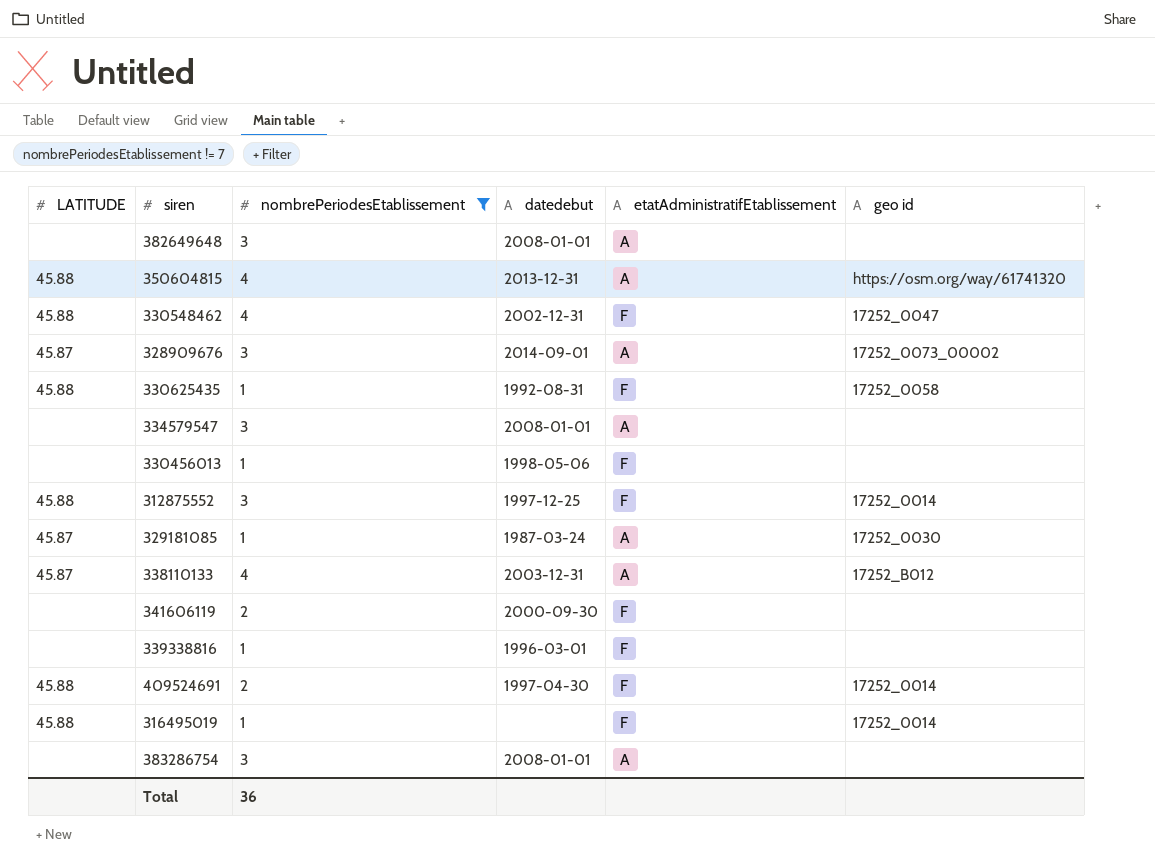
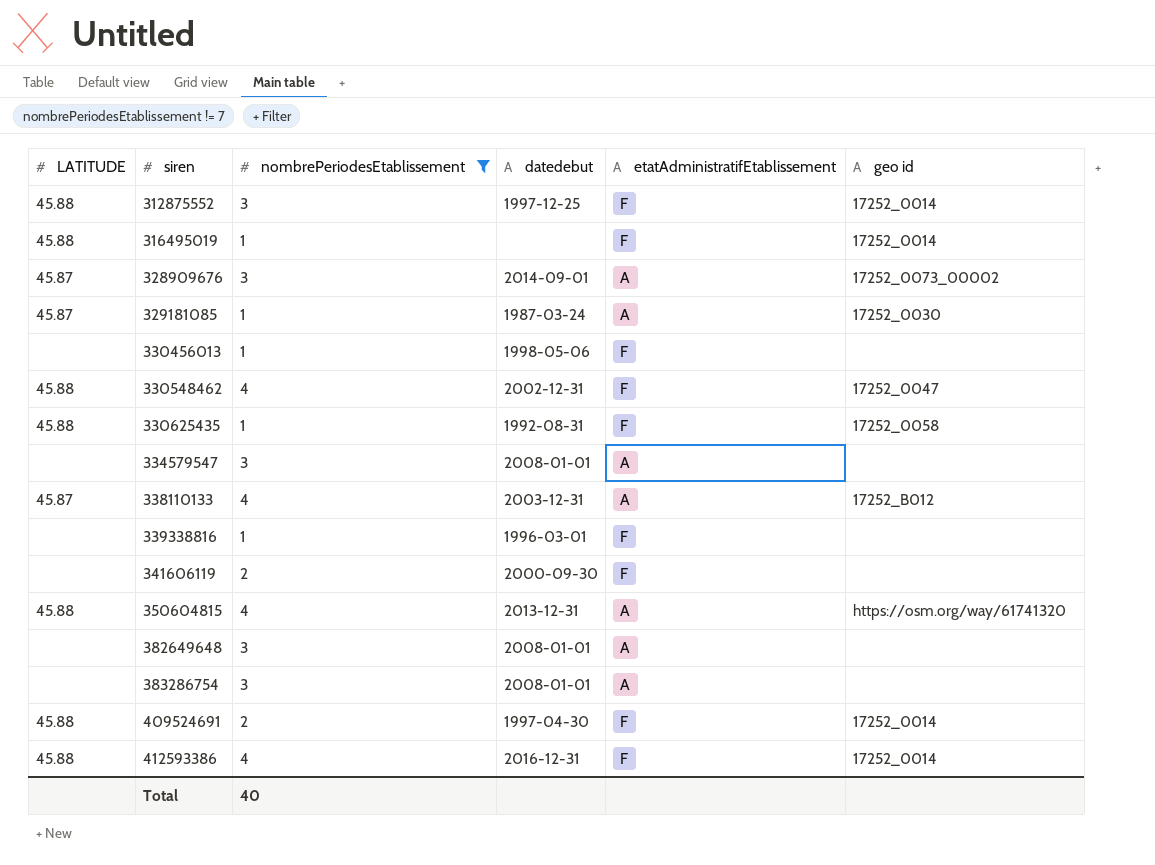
row order: none -> siren ascending
row 412593386: none -> 45.88 | 4 | 2016-12-31 | F | 17252_0014
Total | nombrePeriodesEtablissement: 36 -> 40

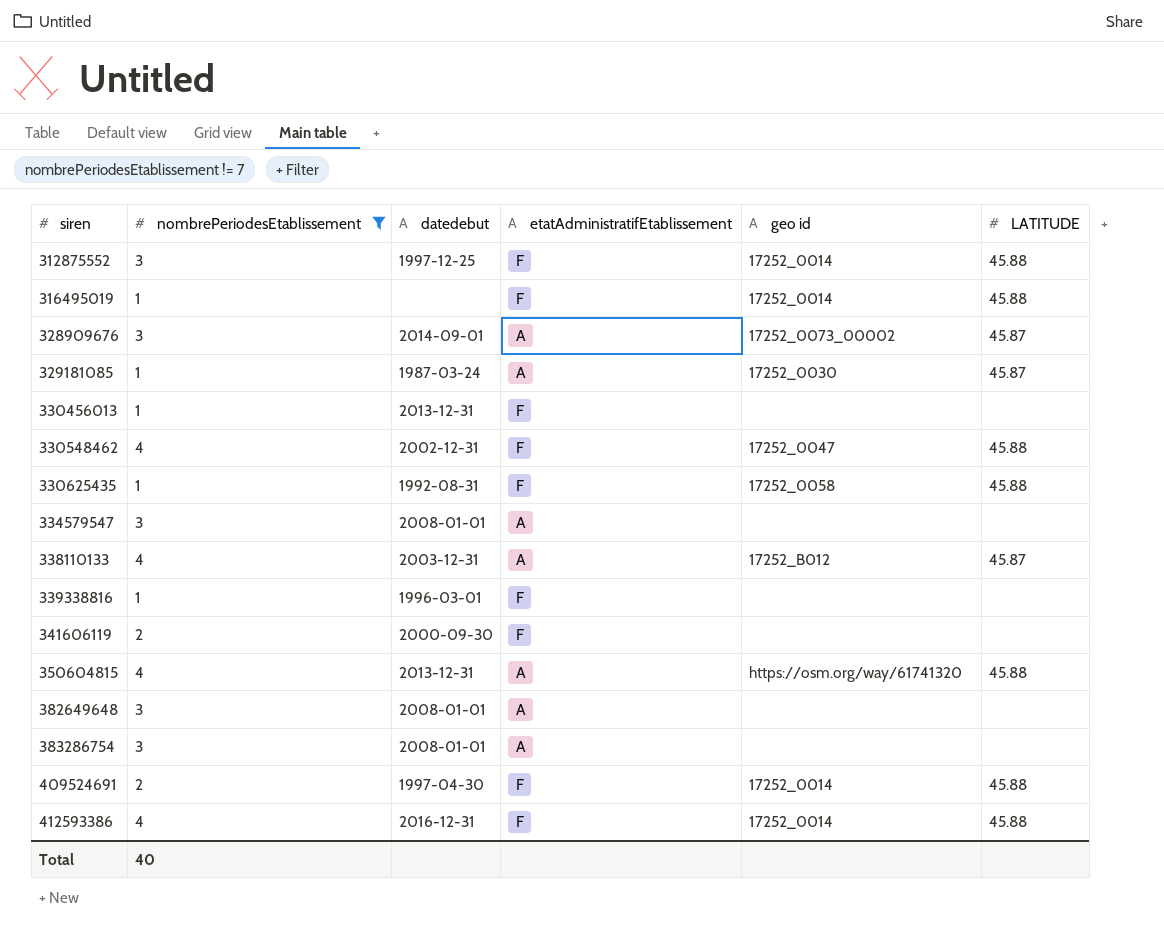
column LATITUDE | position: 1 -> 6
330456013 | datedebut: 1998-05-06 -> 2013-12-31

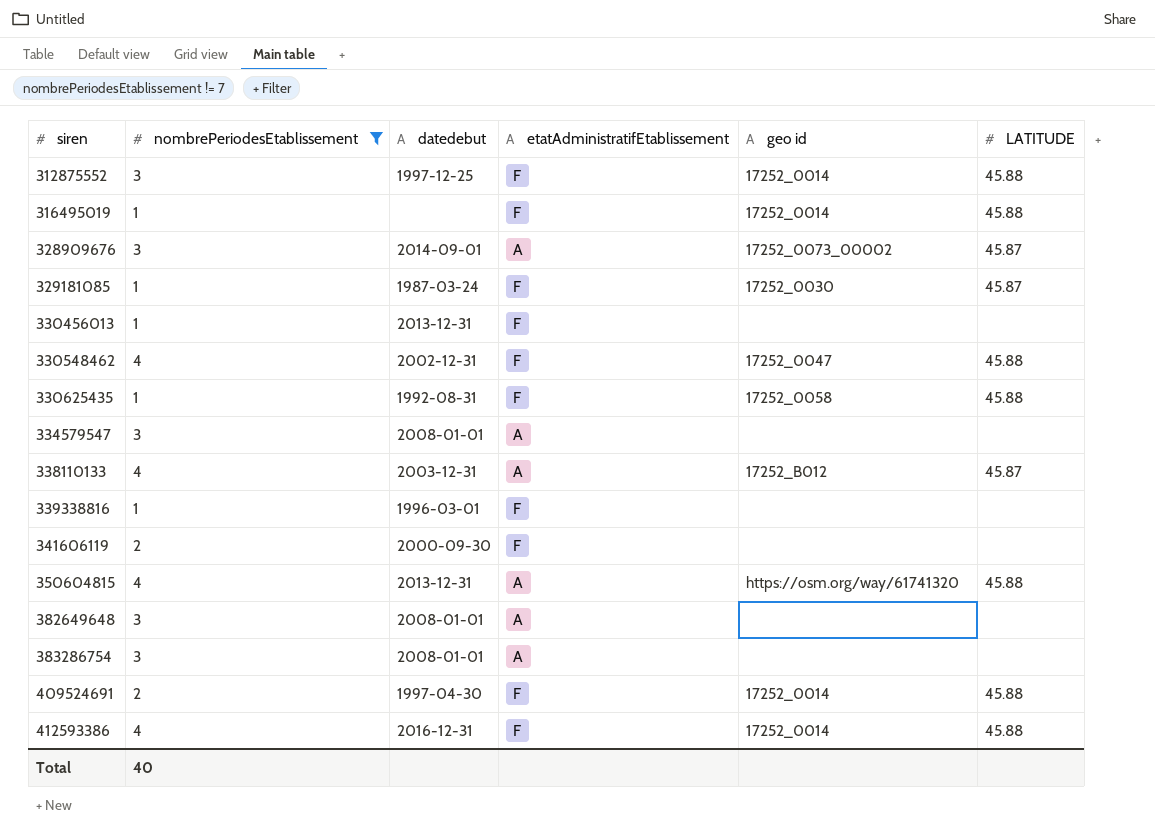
329181085 | etatAdministratifEtablissement: A -> F

